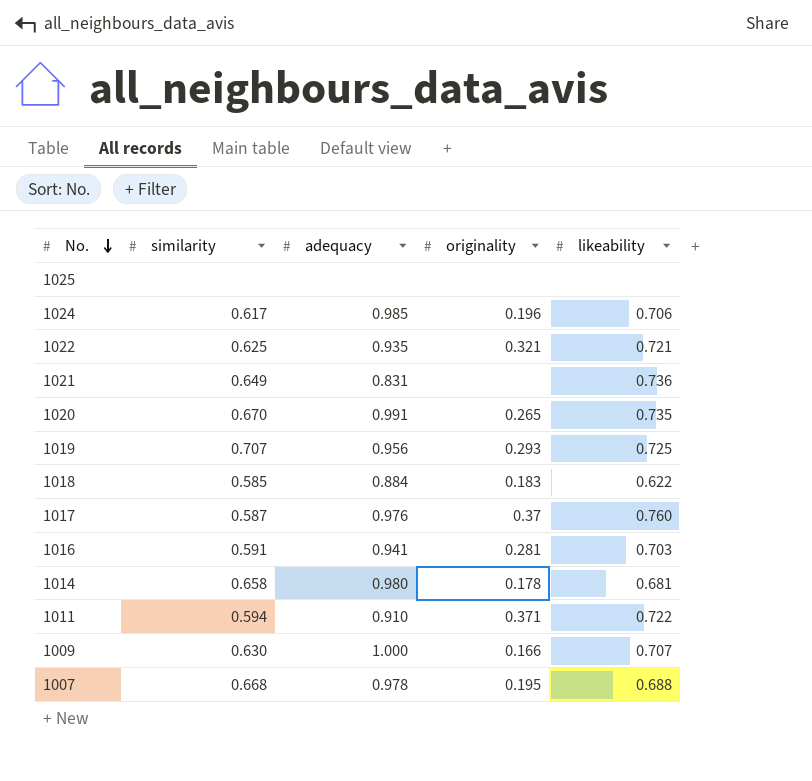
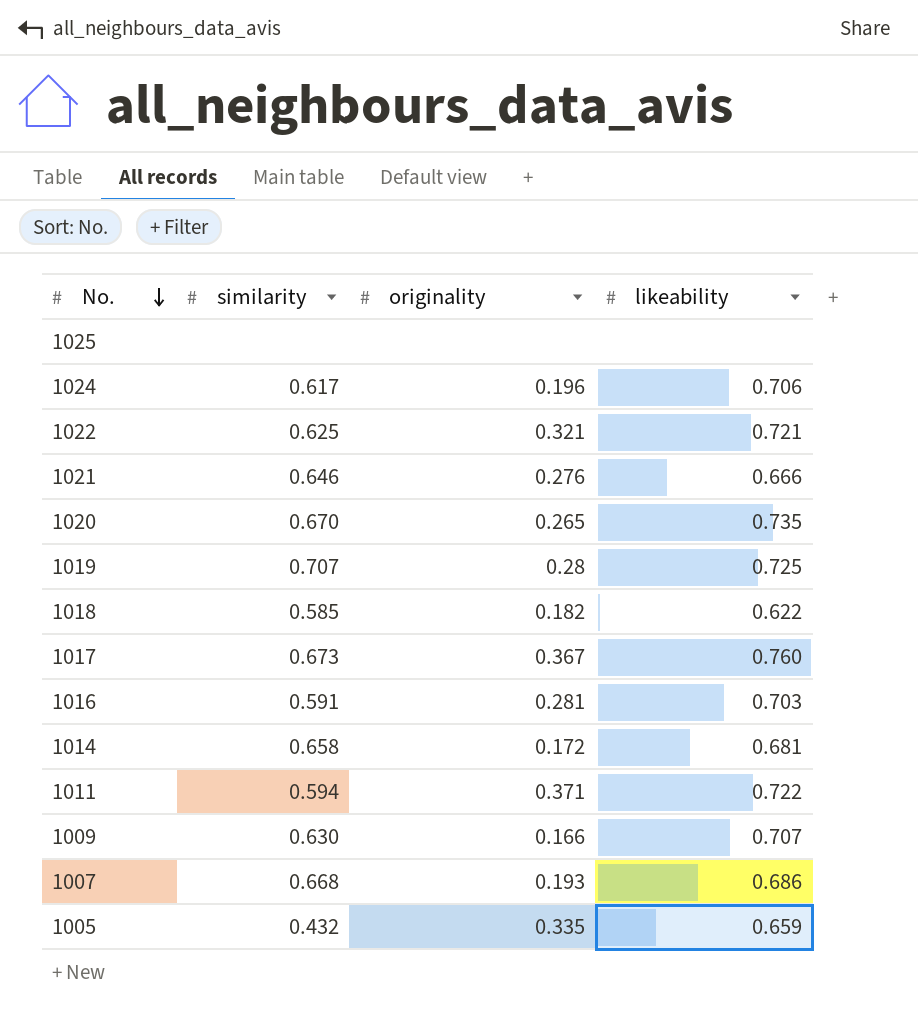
column adequacy | position: 3 -> none
1021 | similarity: 0.649 -> 0.646
1021 | originality: none -> 0.276
1021 | likeability: 0.736 -> 0.666
1019 | originality: 0.293 -> 0.28
1018 | originality: 0.183 -> 0.182
1017 | similarity: 0.587 -> 0.673
1017 | originality: 0.37 -> 0.367
1014 | originality: 0.178 -> 0.172
1007 | originality: 0.195 -> 0.193
1007 | likeability: 0.688 -> 0.686
row 1005: none -> 0.432 | 0.335 | 0.659

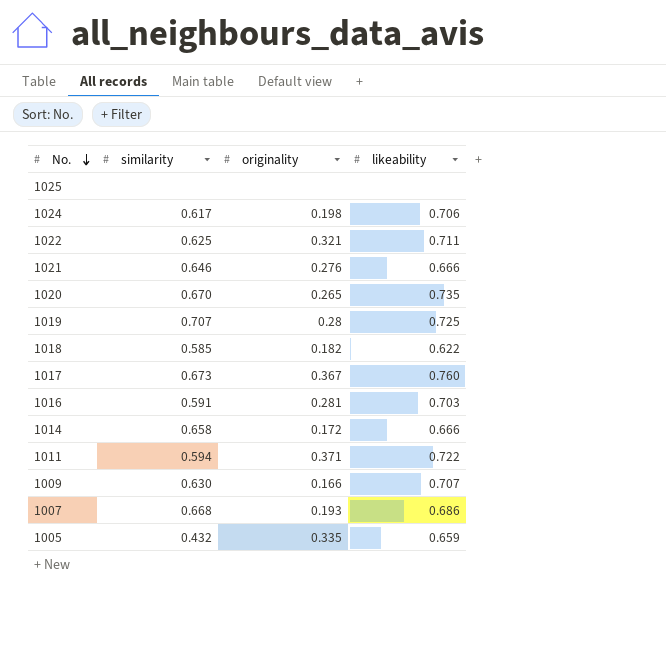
1024 | originality: 0.196 -> 0.198
1022 | likeability: 0.721 -> 0.711
1014 | likeability: 0.681 -> 0.666

